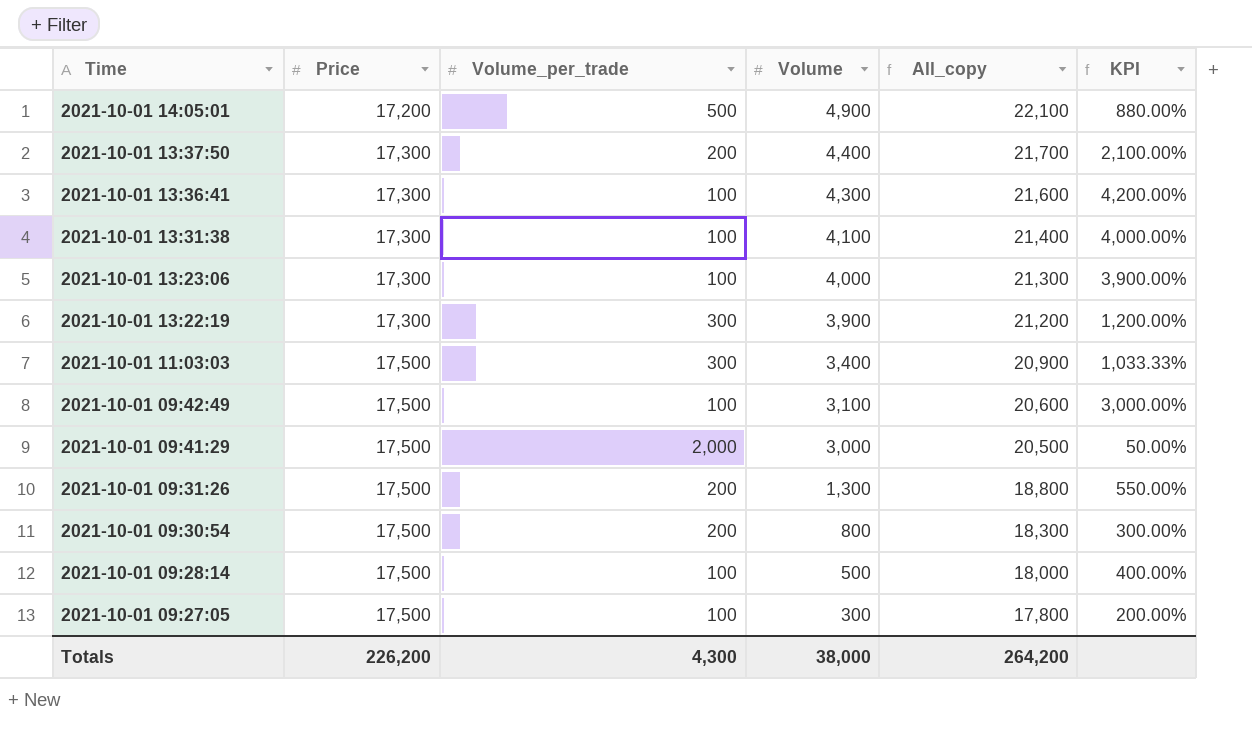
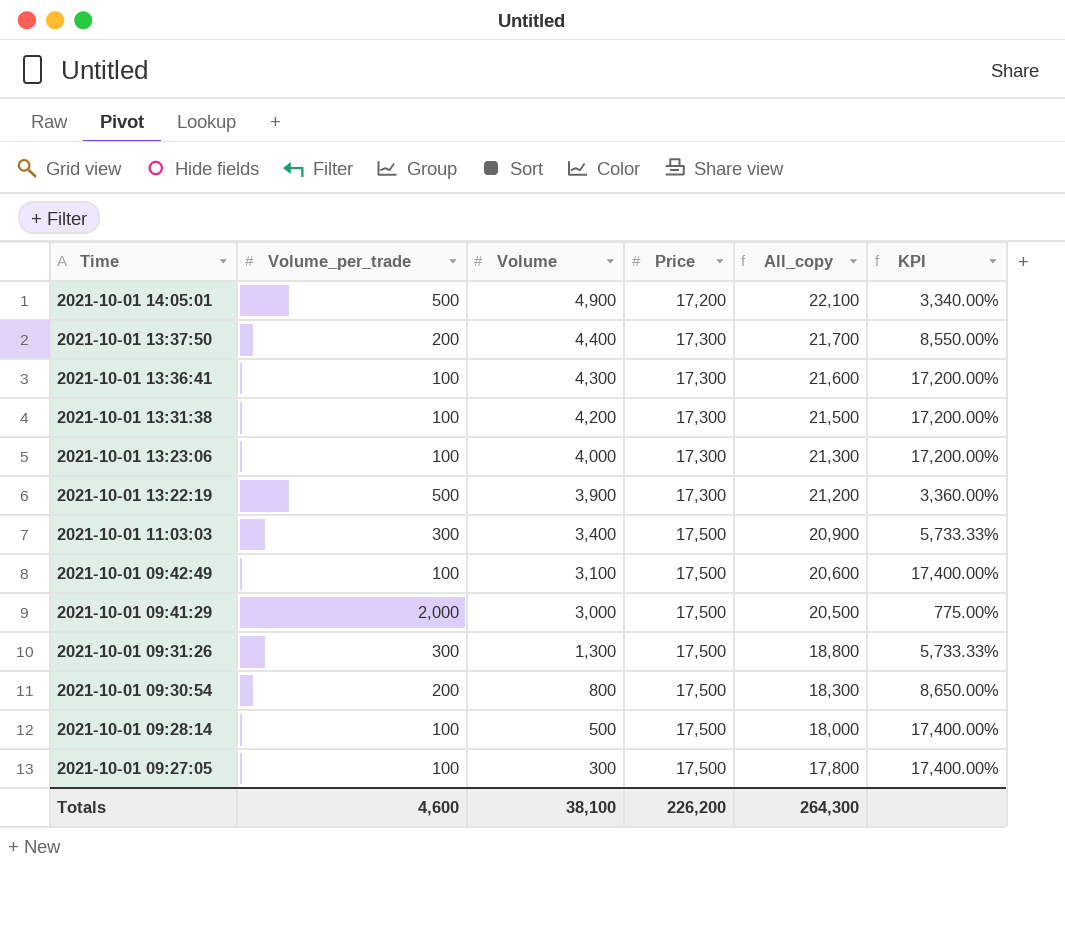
column Price | position: 2 -> 4
column KPI | formula: ([Volume] - [Volume_per_trade]) / [Volume_per_trade] -> ([Price] - [Volume_per_trade]) / [Volume_per_trade]
2021-10-01 13:31:38 | Volume: 4,100 -> 4,200
2021-10-01 13:31:38 | All_copy: 21,400 -> 21,500
2021-10-01 13:22:19 | Volume_per_trade: 300 -> 500
2021-10-01 09:31:26 | Volume_per_trade: 200 -> 300
Totals | Volume_per_trade: 4,300 -> 4,600
Totals | Volume: 38,000 -> 38,100
Totals | All_copy: 264,200 -> 264,300

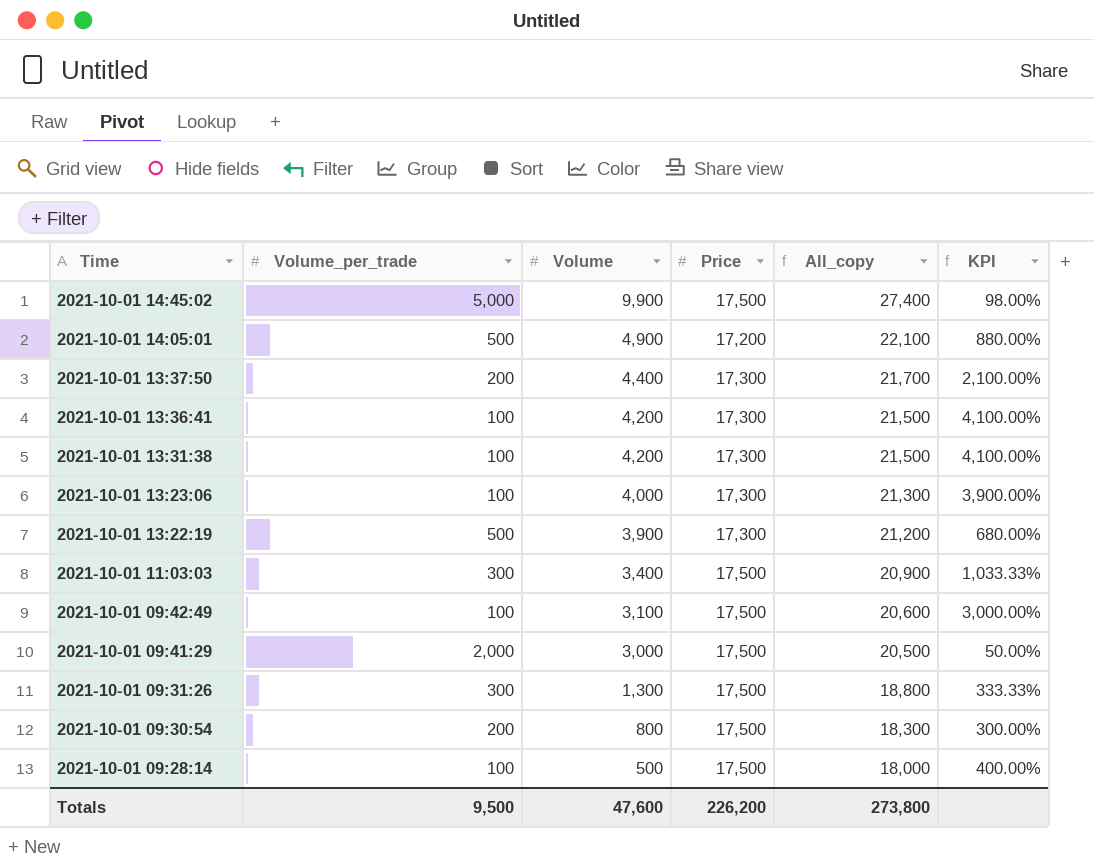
column KPI | formula: ([Price] - [Volume_per_trade]) / [Volume_per_trade] -> ([Volume] - [Volume_per_trade]) / [Volume_per_trade]
row 2021-10-01 09:27:05: 100 | 300 | 17,500 | 17,800 | 17,400.00% -> none
row 2021-10-01 14:45:02: none -> 5,000 | 9,900 | 17,500 | 27,400 | 98.00%
2021-10-01 13:36:41 | Volume: 4,300 -> 4,200
2021-10-01 13:36:41 | All_copy: 21,600 -> 21,500
Totals | Volume_per_trade: 4,600 -> 9,500
Totals | Volume: 38,100 -> 47,600
Totals | All_copy: 264,300 -> 273,800

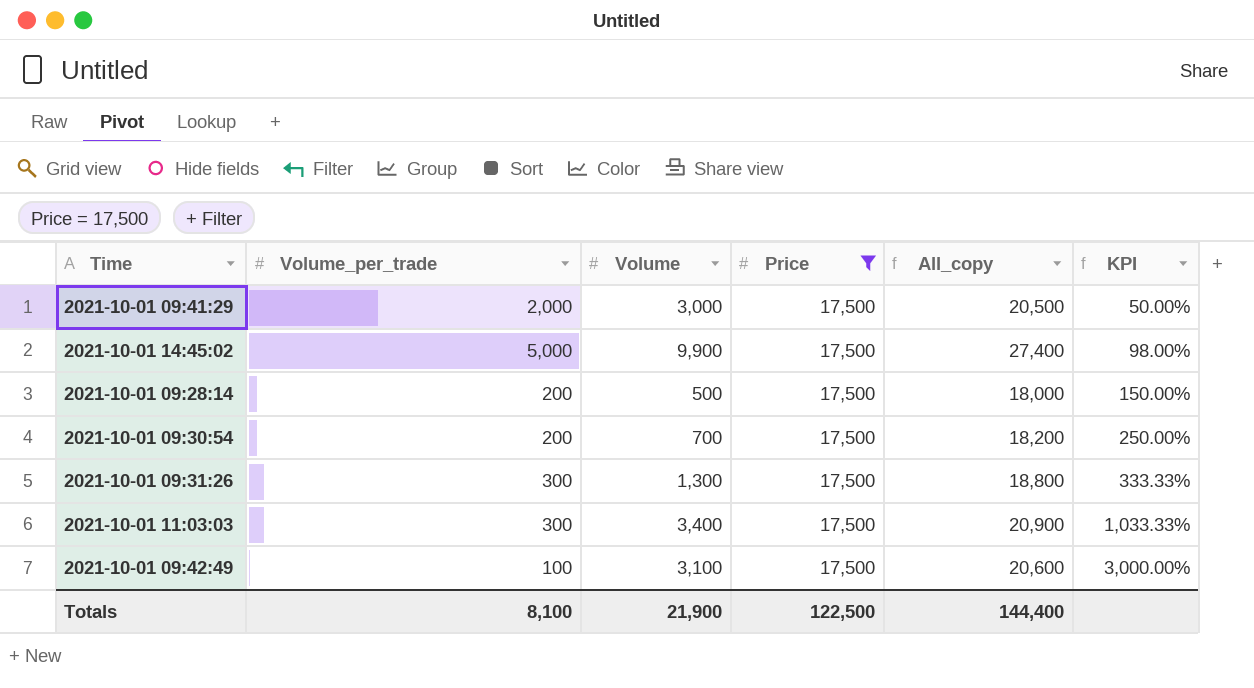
filter: none -> Price = 17,500
row order: Time descending -> KPI ascending
2021-10-01 09:28:14 | Volume_per_trade: 100 -> 200
2021-10-01 09:28:14 | KPI: 400.00% -> 150.00%
2021-10-01 09:30:54 | Volume: 800 -> 700
2021-10-01 09:30:54 | All_copy: 18,300 -> 18,200
2021-10-01 09:30:54 | KPI: 300.00% -> 250.00%
Totals | Volume_per_trade: 9,500 -> 8,100
Totals | Volume: 47,600 -> 21,900
Totals | Price: 226,200 -> 122,500
Totals | All_copy: 273,800 -> 144,400

